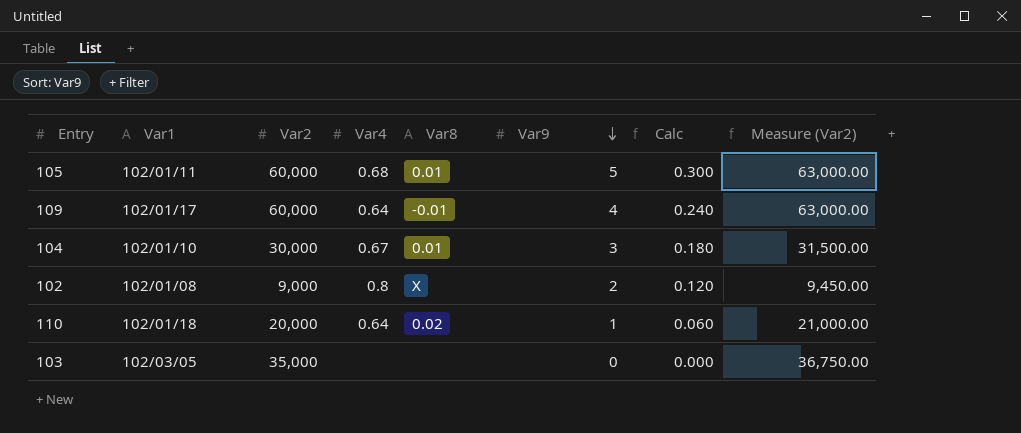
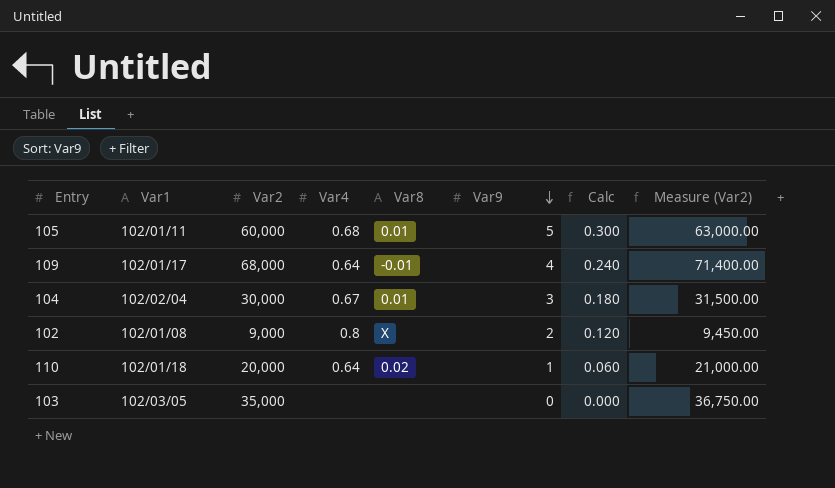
109 | Var2: 60,000 -> 68,000
109 | Measure (Var2): 63,000.00 -> 71,400.00
104 | Var1: 102/01/10 -> 102/02/04

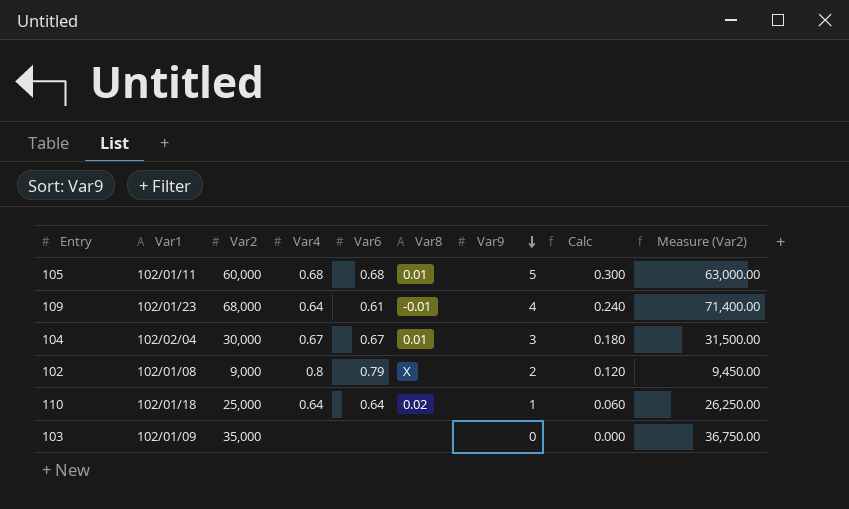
column Var6 | position: none -> 5
109 | Var1: 102/01/17 -> 102/01/23
110 | Var2: 20,000 -> 25,000
110 | Measure (Var2): 21,000.00 -> 26,250.00
103 | Var1: 102/03/05 -> 102/01/09

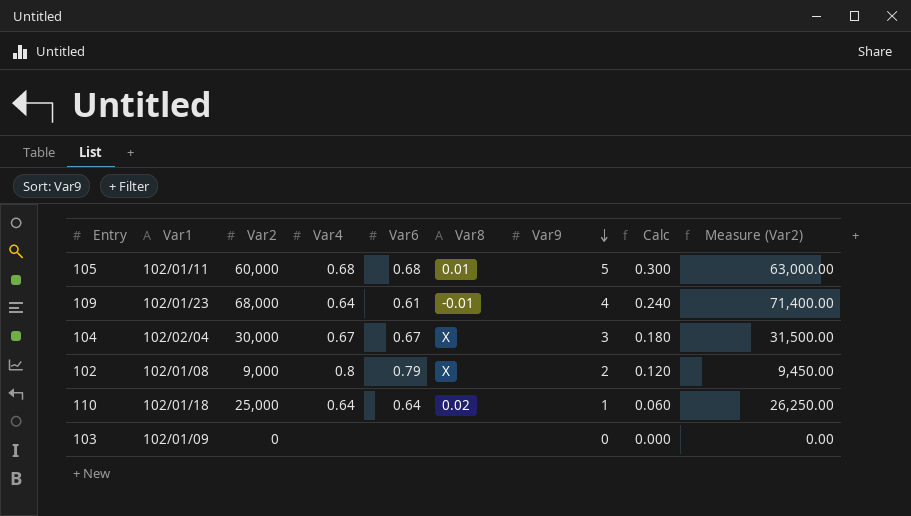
104 | Var8: 0.01 -> X
103 | Var2: 35,000 -> 0
103 | Measure (Var2): 36,750.00 -> 0.00

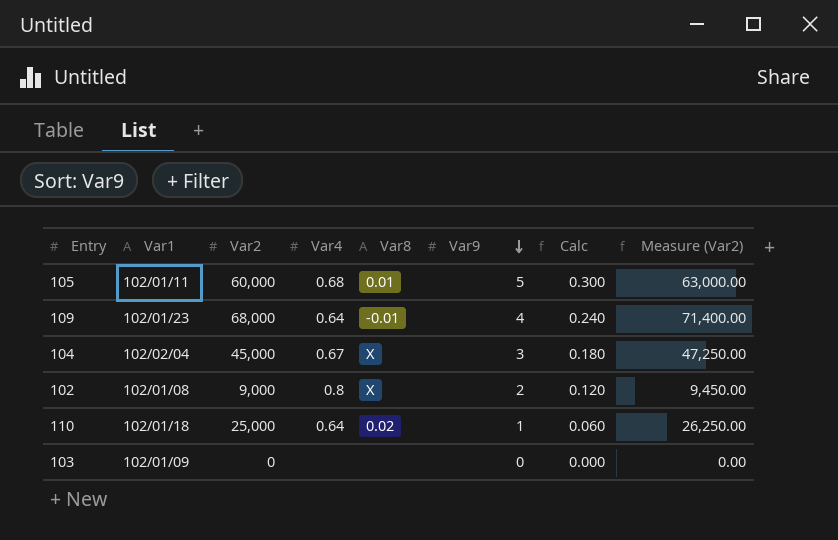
column Var6 | position: 5 -> none
104 | Var2: 30,000 -> 45,000
104 | Measure (Var2): 31,500.00 -> 47,250.00

